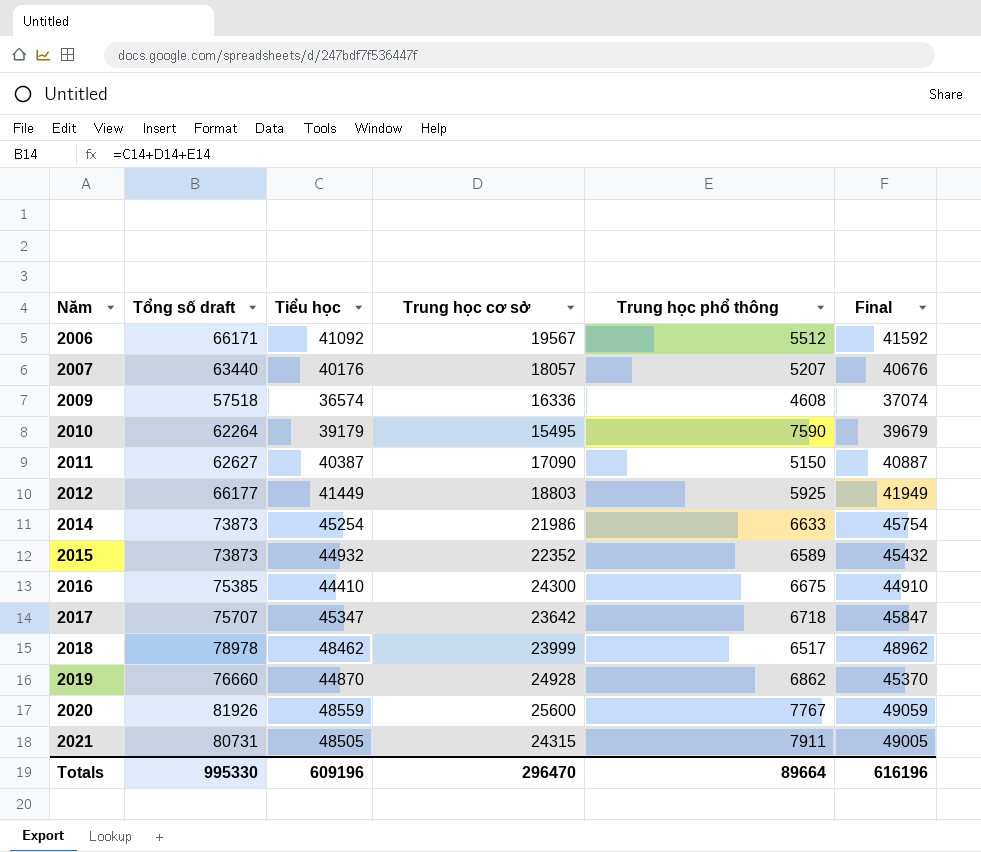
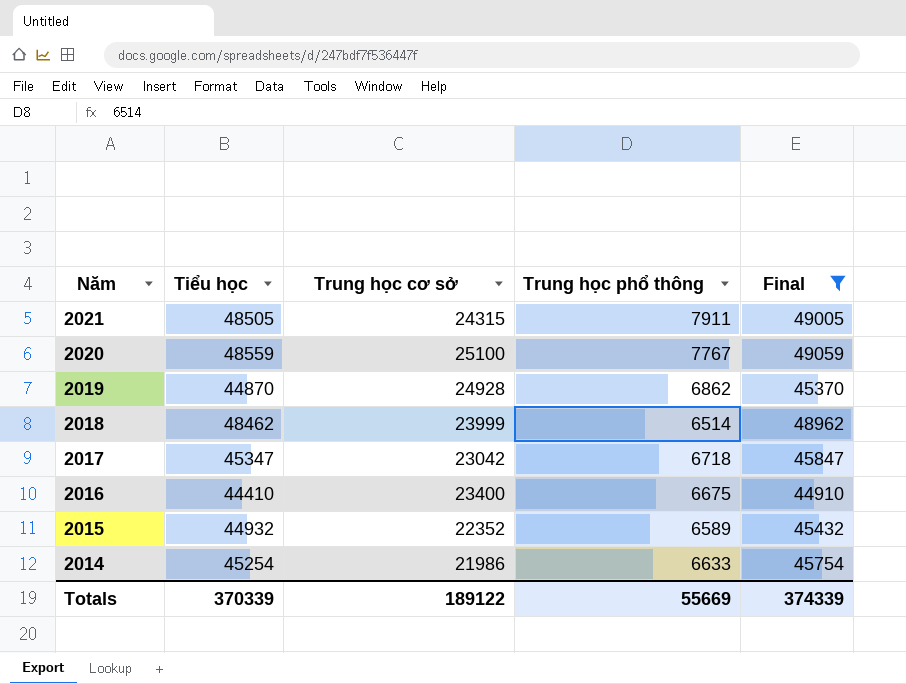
filter: none -> Final >= 44910
row order: Năm ascending -> Năm descending
column Tổng số draft | formula: [Tiểu học] + [Trung học cơ sở] + [Trung học phổ thông] -> none
2020 | Trung học cơ sở: 25600 -> 25100
2018 | Trung học phổ thông: 6517 -> 6514
2017 | Trung học cơ sở: 23642 -> 23042
2016 | Trung học cơ sở: 24300 -> 23400
Totals | Tiểu học: 609196 -> 370339
Totals | Trung học cơ sở: 296470 -> 189122
Totals | Trung học phổ thông: 89664 -> 55669
Totals | Final: 616196 -> 374339

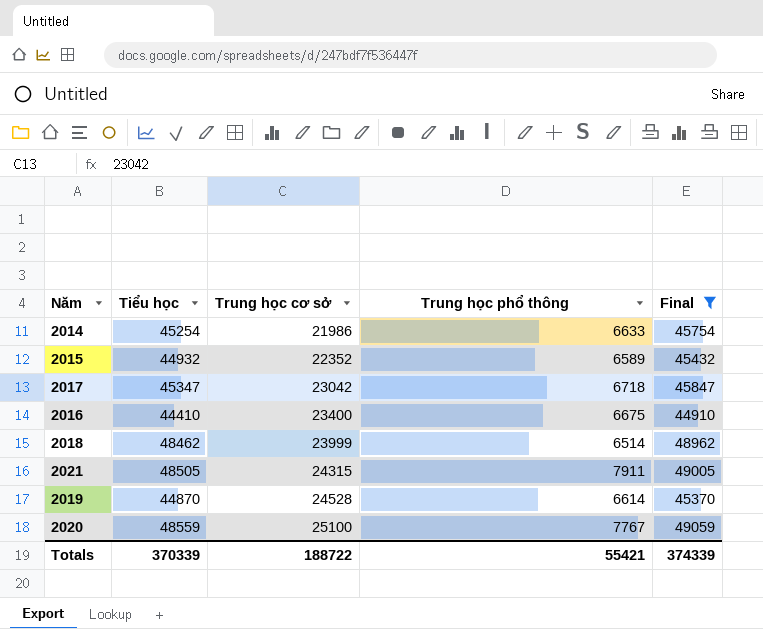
row order: Năm descending -> Trung học cơ sở ascending
2019 | Trung học cơ sở: 24928 -> 24528
2019 | Trung học phổ thông: 6862 -> 6614
Totals | Trung học cơ sở: 189122 -> 188722
Totals | Trung học phổ thông: 55669 -> 55421

